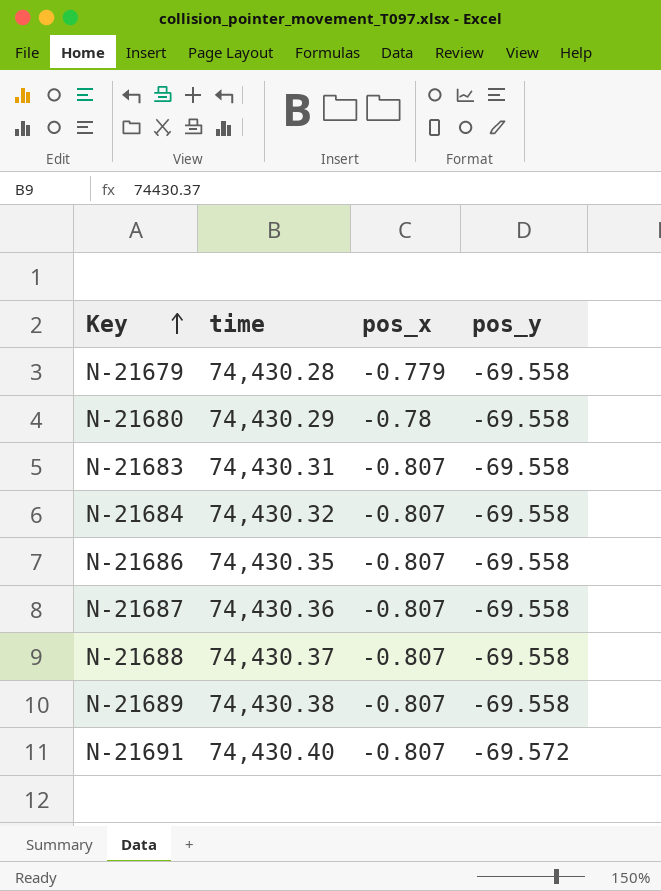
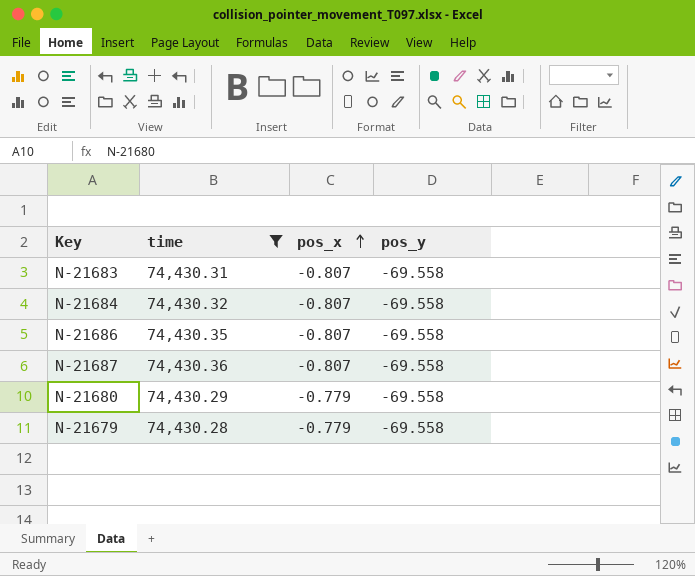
filter: none -> time <= 74,430.36
row order: Key ascending -> pos_x ascending
N-21680 | pos_x: -0.78 -> -0.779

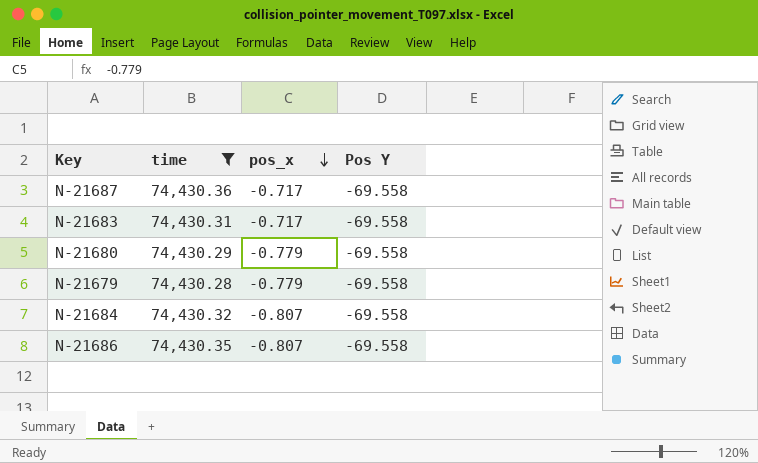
row order: pos_x ascending -> pos_x descending
column name: pos_y -> Pos Y
N-21687 | pos_x: -0.807 -> -0.717
N-21683 | pos_x: -0.807 -> -0.717

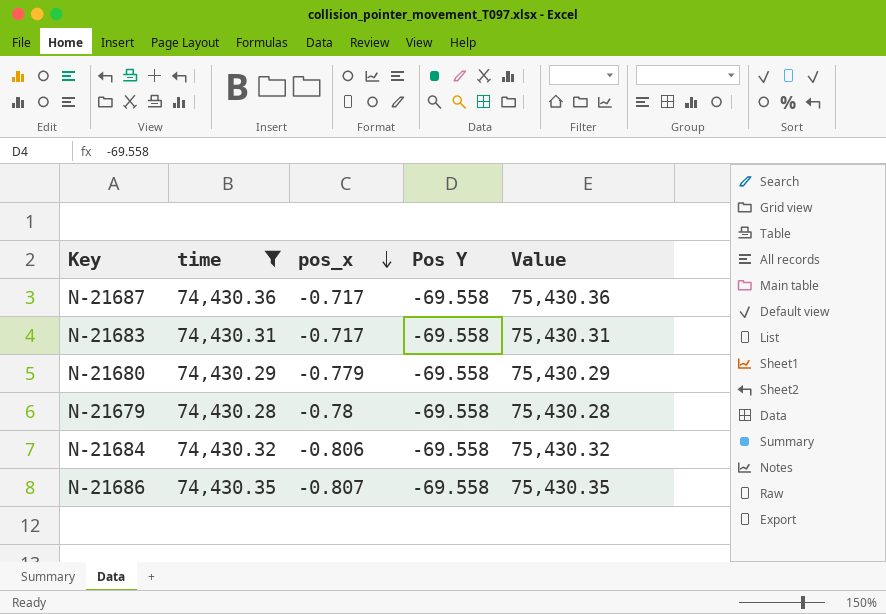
column Value | formula: none -> [time] + 1000
N-21679 | pos_x: -0.779 -> -0.78
N-21684 | pos_x: -0.807 -> -0.806

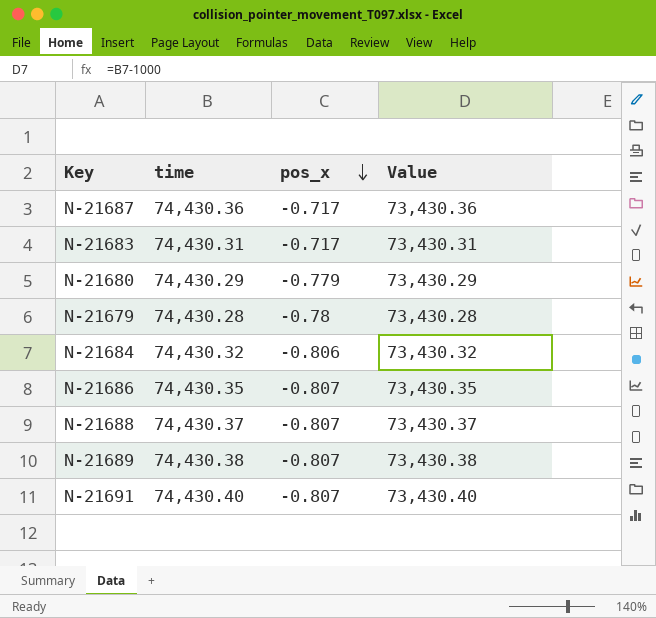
filter: time <= 74,430.36 -> none
column Pos Y | position: 4 -> none
column Value | formula: [time] + 1000 -> [time] - 1000

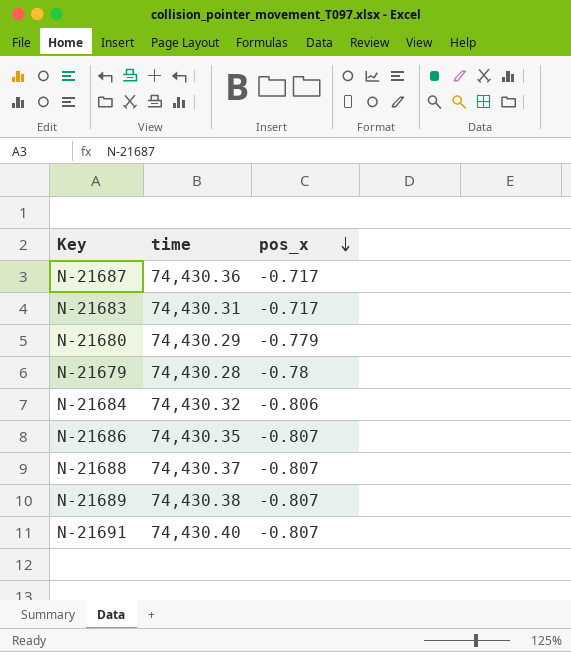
column Value | formula: [time] - 1000 -> none

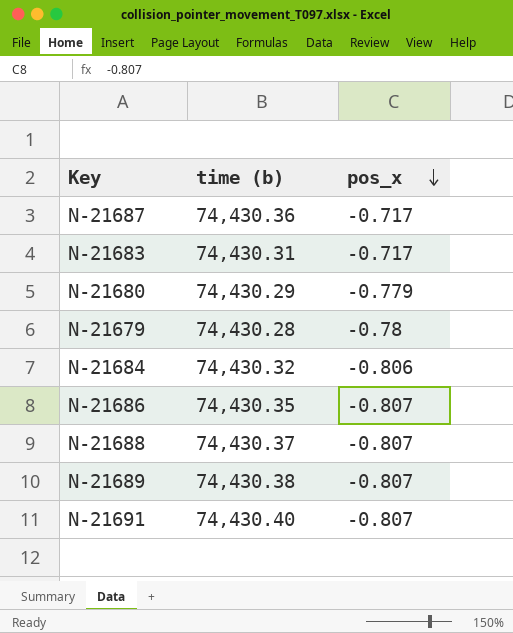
column name: time -> time (b)

